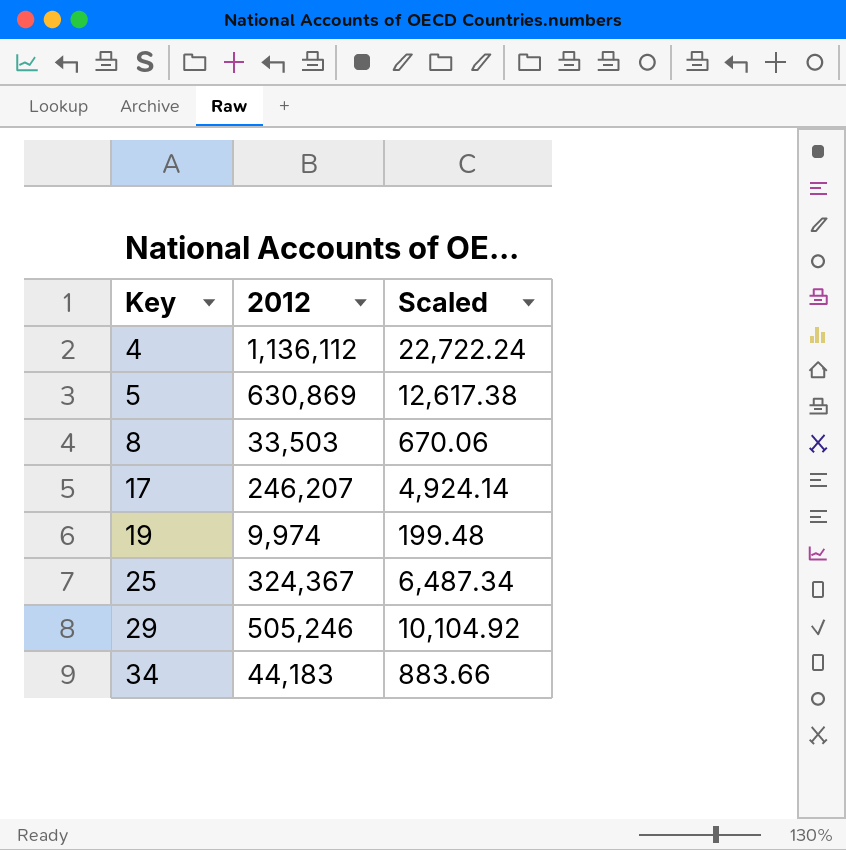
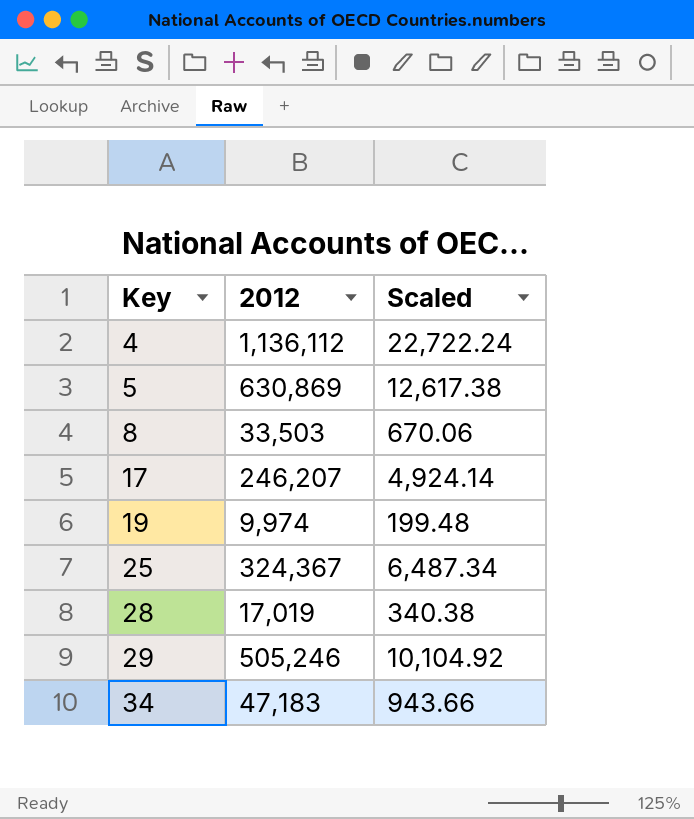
row 28: none -> 17,019 | 340.38
34 | 2012: 44,183 -> 47,183
34 | Scaled: 883.66 -> 943.66

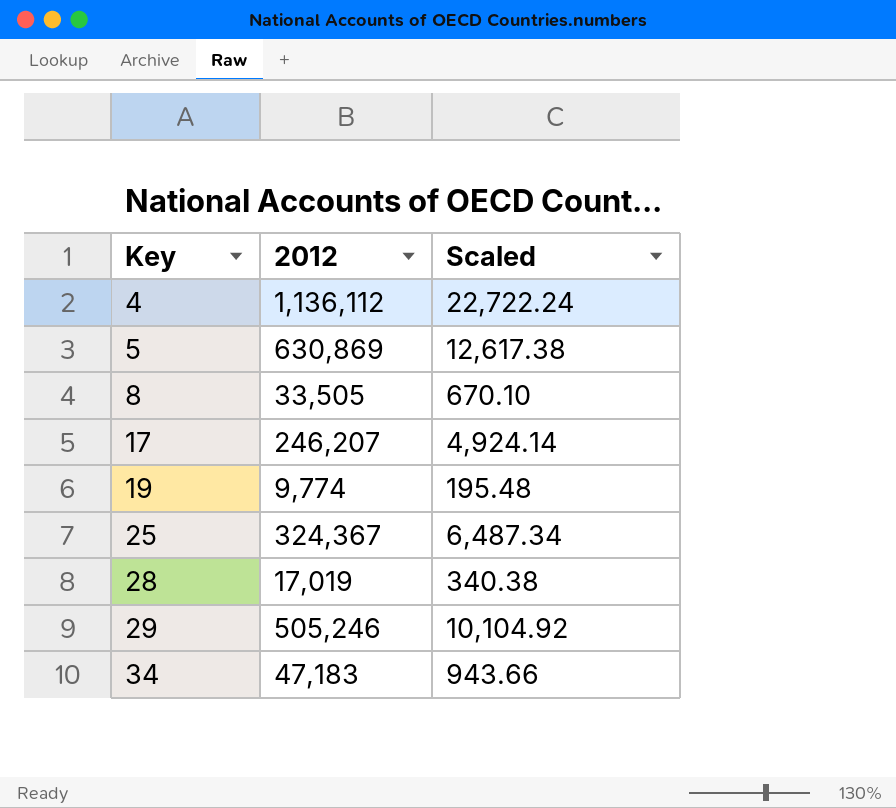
8 | 2012: 33,503 -> 33,505
8 | Scaled: 670.06 -> 670.10
19 | 2012: 9,974 -> 9,774
19 | Scaled: 199.48 -> 195.48

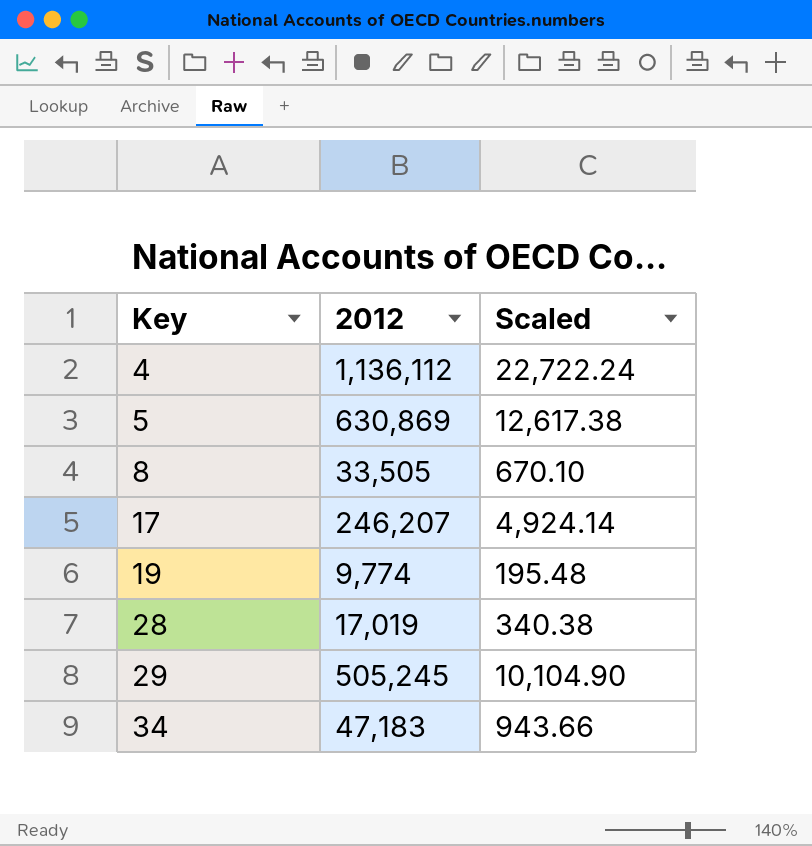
row 25: 324,367 | 6,487.34 -> none
29 | 2012: 505,246 -> 505,245
29 | Scaled: 10,104.92 -> 10,104.90

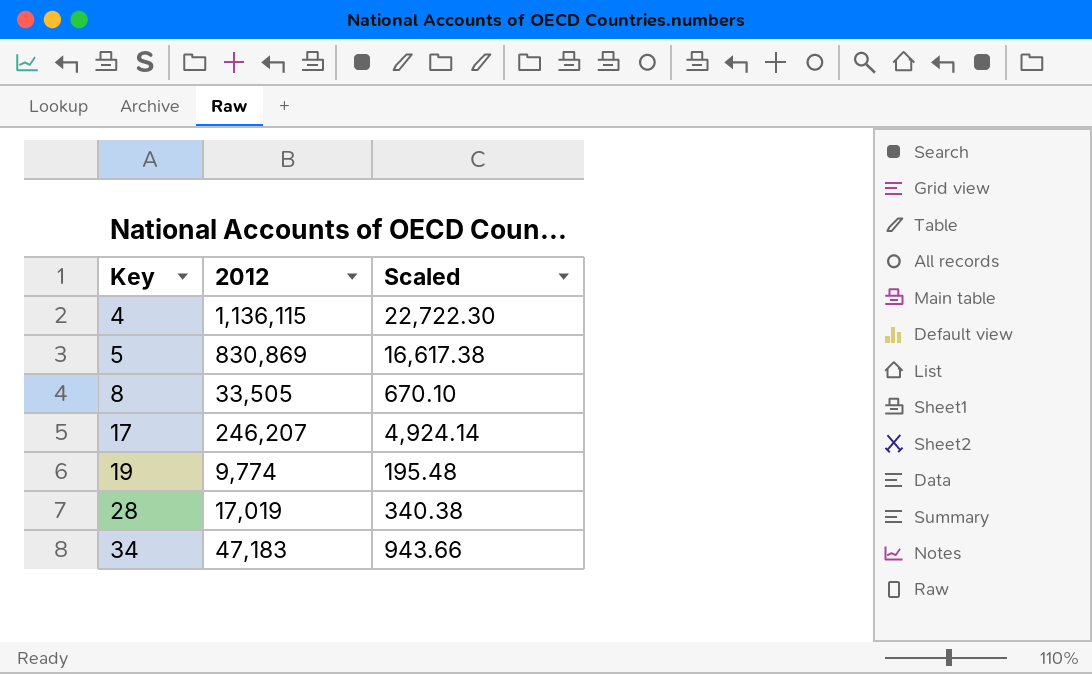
row 29: 505,245 | 10,104.90 -> none
4 | 2012: 1,136,112 -> 1,136,115
4 | Scaled: 22,722.24 -> 22,722.30
5 | 2012: 630,869 -> 830,869
5 | Scaled: 12,617.38 -> 16,617.38

